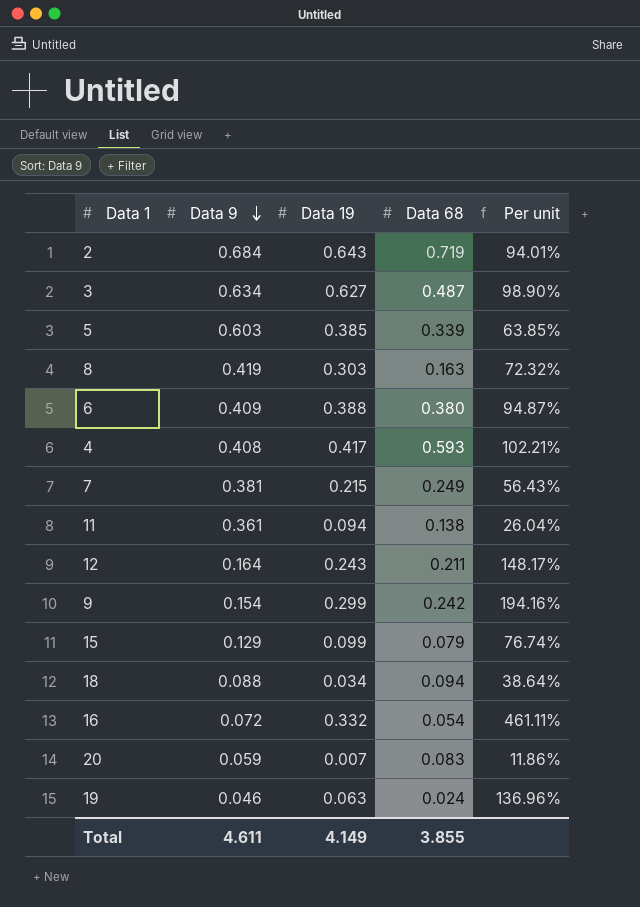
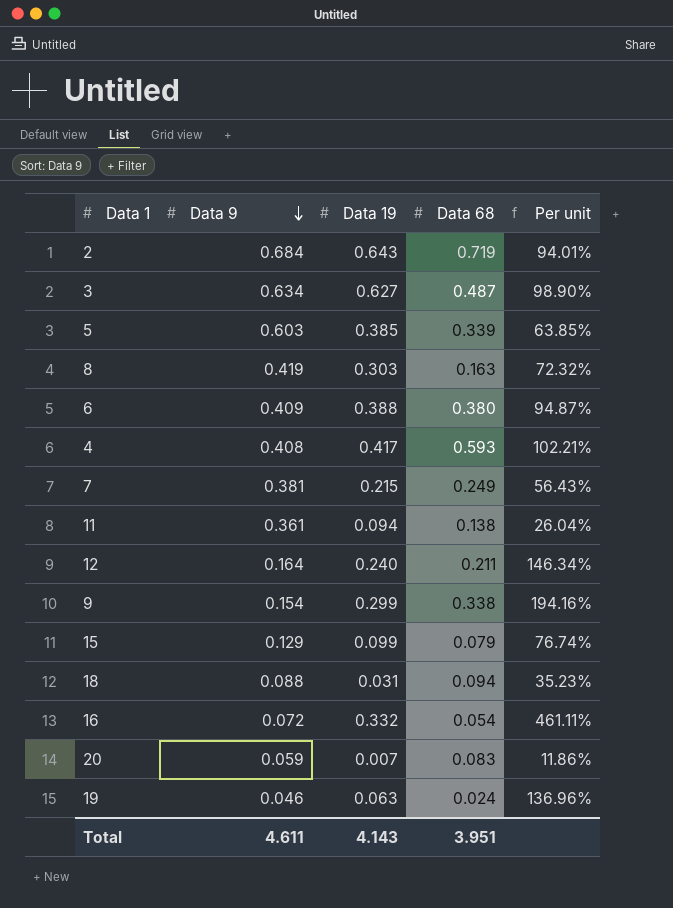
12 | Data 19: 0.243 -> 0.240
12 | Per unit: 148.17% -> 146.34%
9 | Data 68: 0.242 -> 0.338
18 | Data 19: 0.034 -> 0.031
18 | Per unit: 38.64% -> 35.23%
Total | Data 19: 4.149 -> 4.143
Total | Data 68: 3.855 -> 3.951

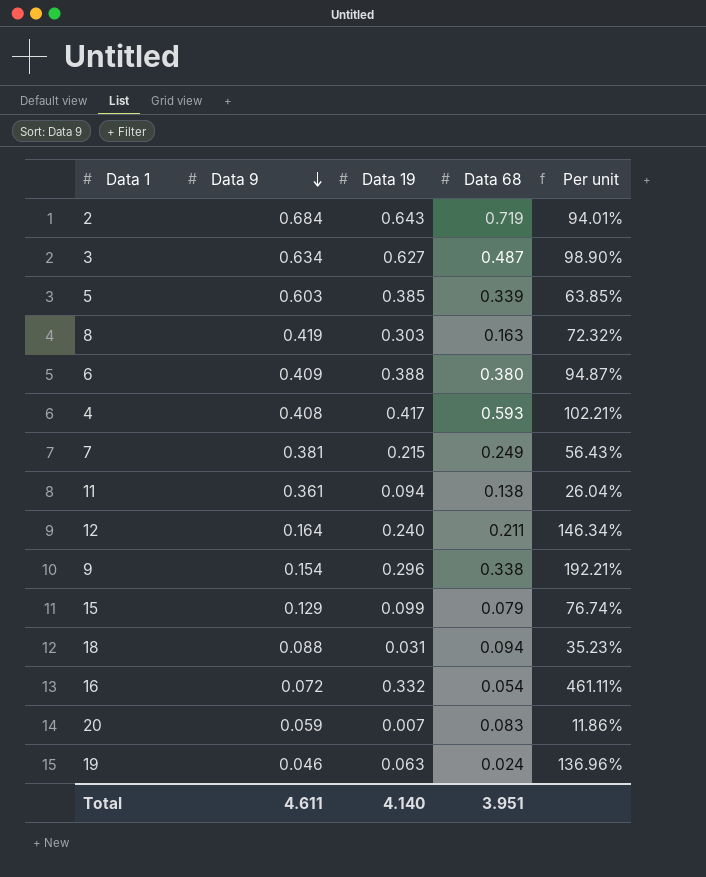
9 | Data 19: 0.299 -> 0.296
9 | Per unit: 194.16% -> 192.21%
Total | Data 19: 4.143 -> 4.140

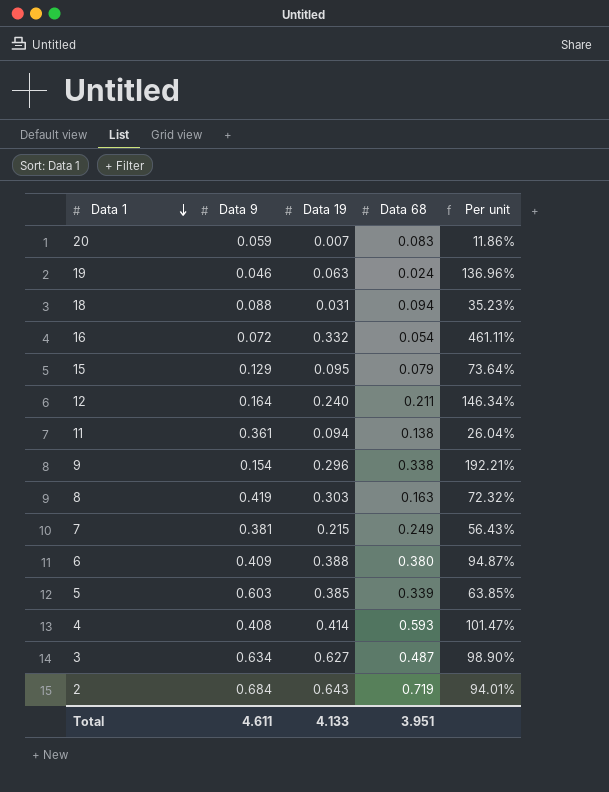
row order: Data 9 descending -> Data 1 descending
15 | Data 19: 0.099 -> 0.095
15 | Per unit: 76.74% -> 73.64%
4 | Data 19: 0.417 -> 0.414
4 | Per unit: 102.21% -> 101.47%
Total | Data 19: 4.140 -> 4.133

